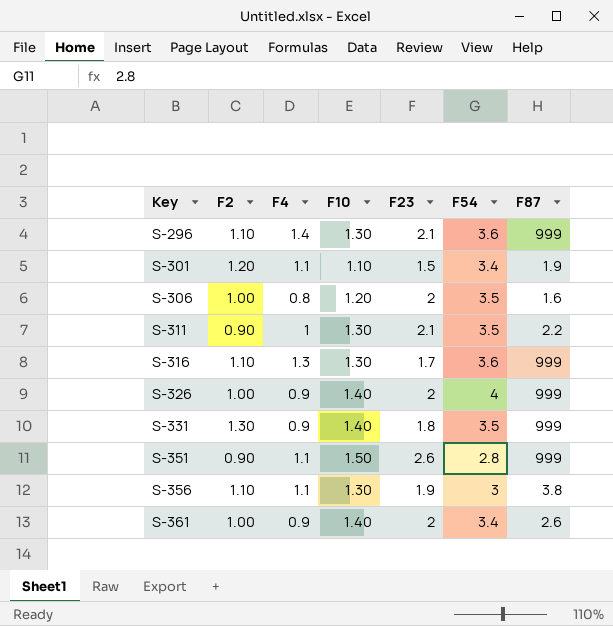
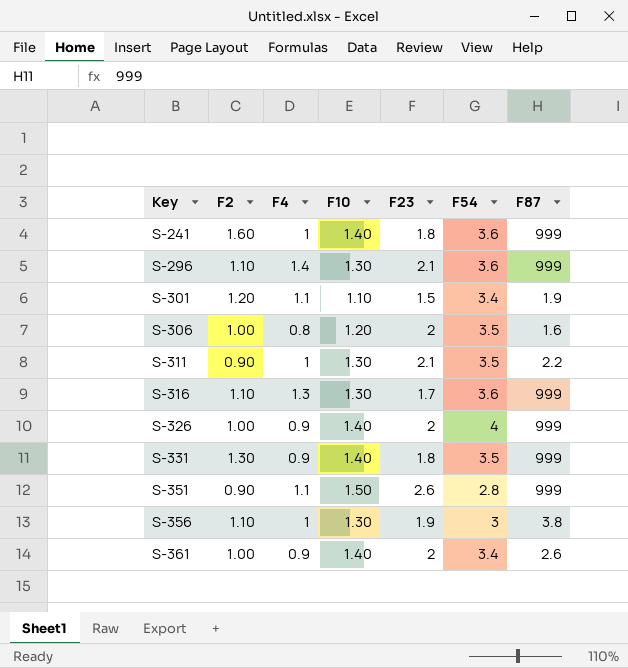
row S-241: none -> 1.60 | 1 | 1.40 | 1.8 | 3.6 | 999
S-356 | F4: 1.1 -> 1

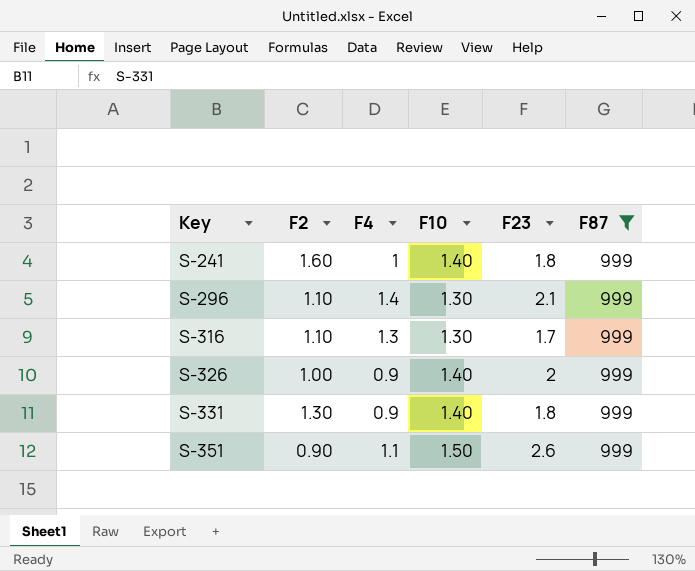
filter: none -> F87 = 999
column F54 | position: 6 -> none

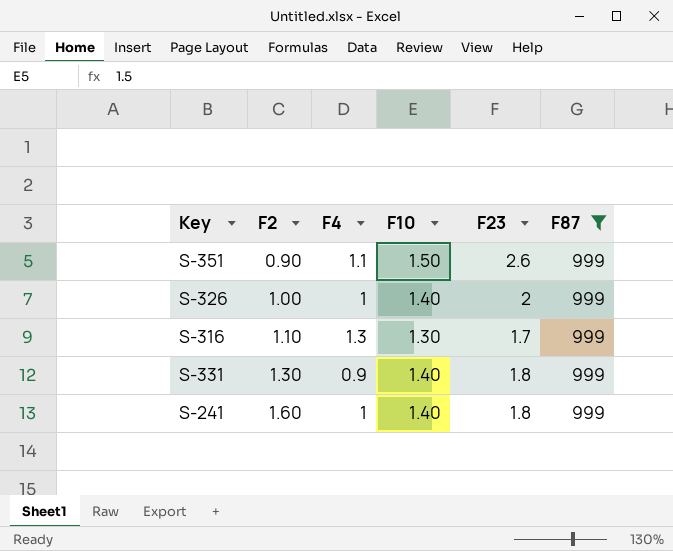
row order: Key ascending -> F2 ascending
row S-296: 1.10 | 1.4 | 1.30 | 2.1 | 999 -> none
S-326 | F4: 0.9 -> 1

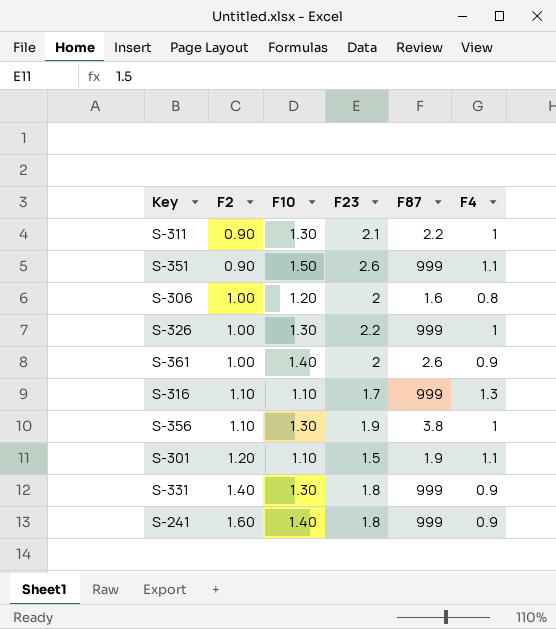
filter: F87 = 999 -> none
column F4 | position: 3 -> 6
S-326 | F10: 1.40 -> 1.30
S-326 | F23: 2 -> 2.2
S-316 | F10: 1.30 -> 1.10
S-331 | F2: 1.30 -> 1.40
S-331 | F10: 1.40 -> 1.30
S-241 | F4: 1 -> 0.9

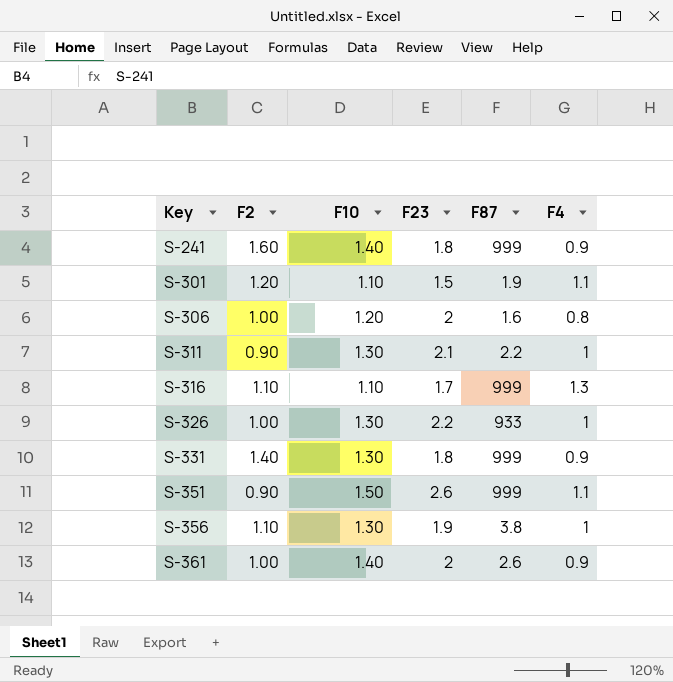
row order: F2 ascending -> Key ascending
S-326 | F87: 999 -> 933

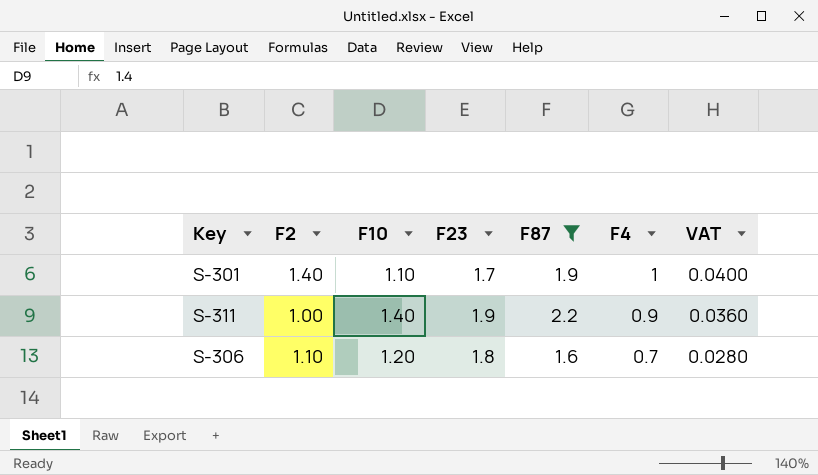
filter: none -> F87 <= 2.2
row order: Key ascending -> F4 descending
column VAT | formula: none -> [F4] * 0.04
S-301 | F2: 1.20 -> 1.40
S-301 | F23: 1.5 -> 1.7
S-301 | F4: 1.1 -> 1
S-311 | F2: 0.90 -> 1.00
S-311 | F10: 1.30 -> 1.40
S-311 | F23: 2.1 -> 1.9
S-311 | F4: 1 -> 0.9
S-306 | F2: 1.00 -> 1.10
S-306 | F23: 2 -> 1.8
S-306 | F4: 0.8 -> 0.7

